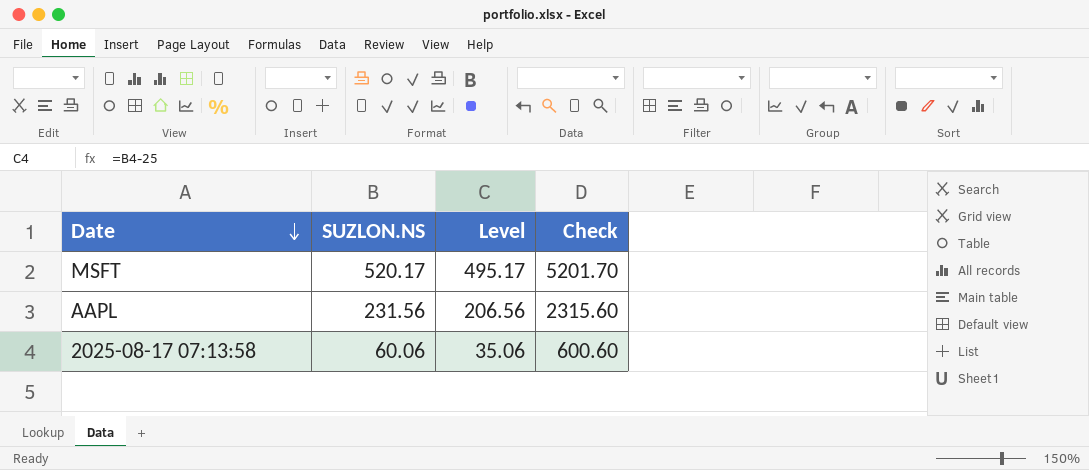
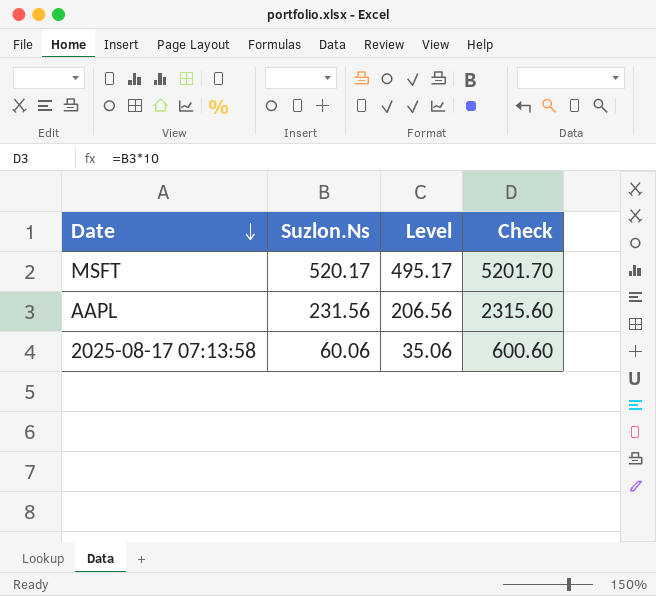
column name: SUZLON.NS -> Suzlon.Ns

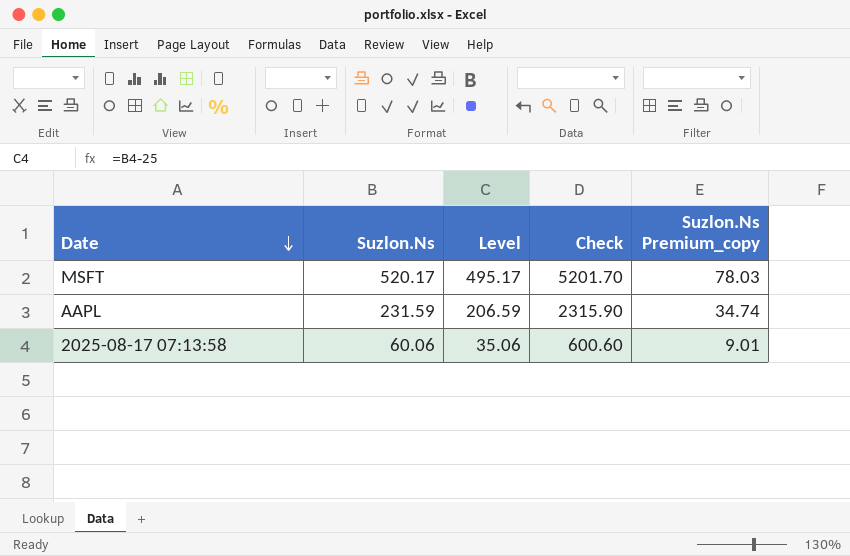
column Suzlon.Ns Premium_copy | formula: none -> [Suzlon.Ns] * 0.15
AAPL | Suzlon.Ns: 231.56 -> 231.59
AAPL | Level: 206.56 -> 206.59
AAPL | Check: 2315.60 -> 2315.90

